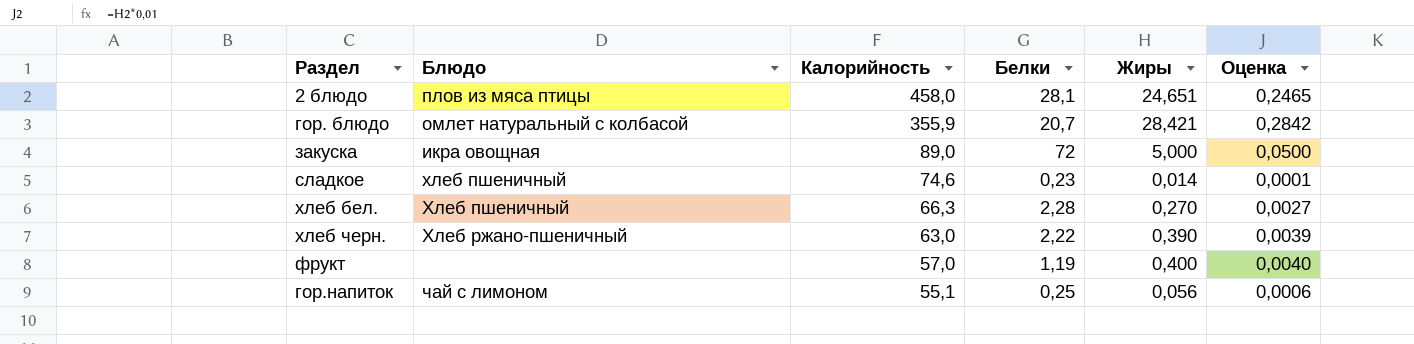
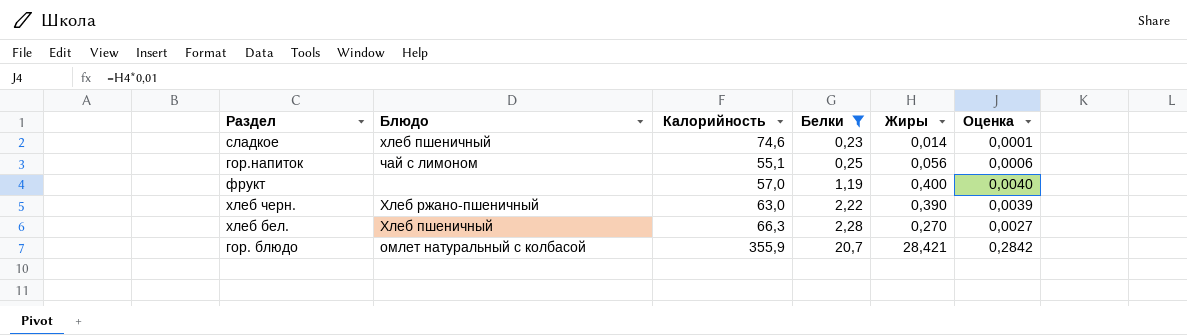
filter: none -> Белки <= 20,7
row order: Калорийность descending -> Белки ascending

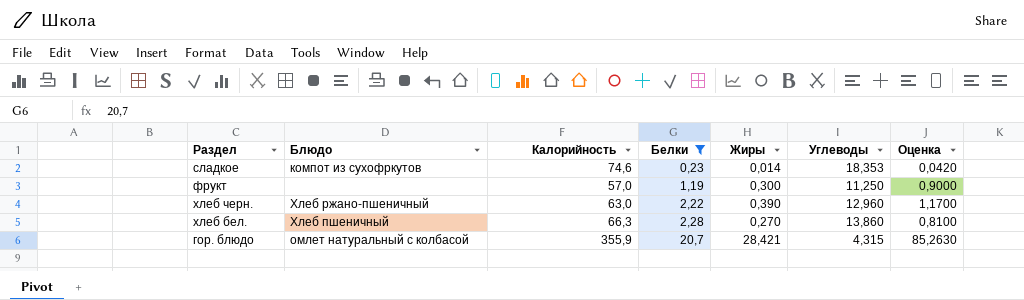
column Углеводы | position: none -> 6
column Оценка | formula: [Жиры] * 0,01 -> [Жиры] * 3
row гор.напиток: чай с лимоном | 55,1 | 0,25 | 0,056 | 0,0006 -> none
сладкое | Блюдо: хлеб пшеничный -> компот из сухофркутов
фрукт | Жиры: 0,400 -> 0,300

